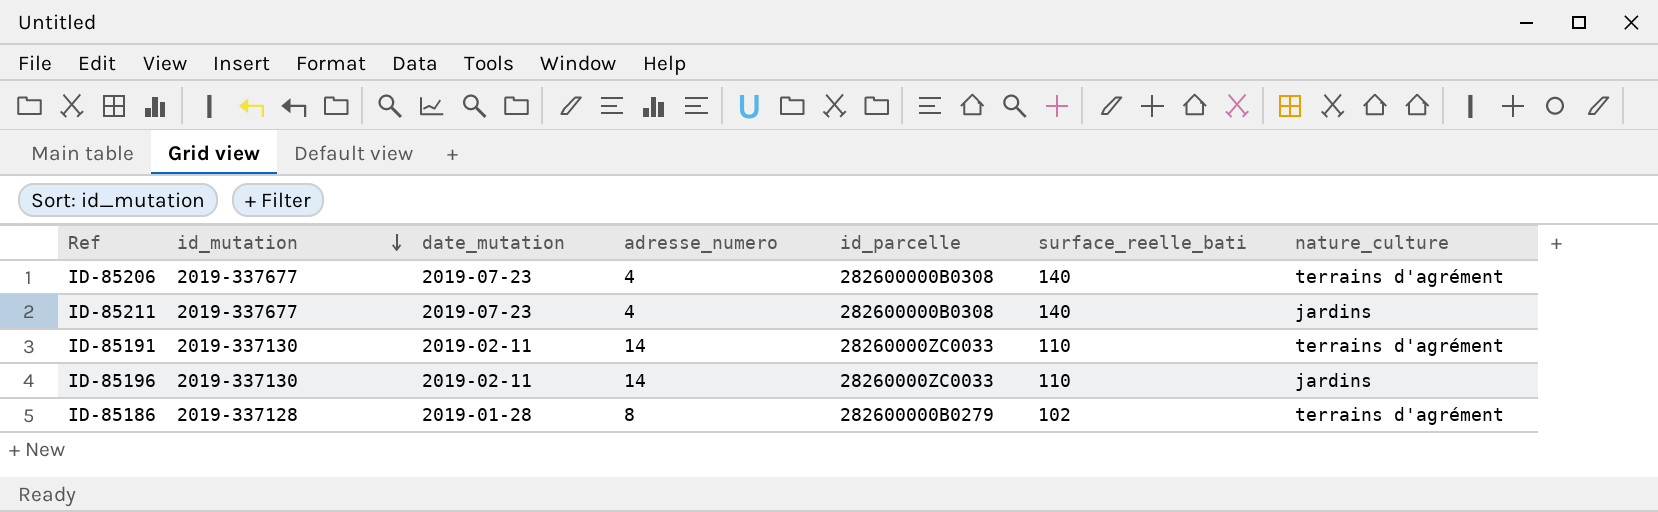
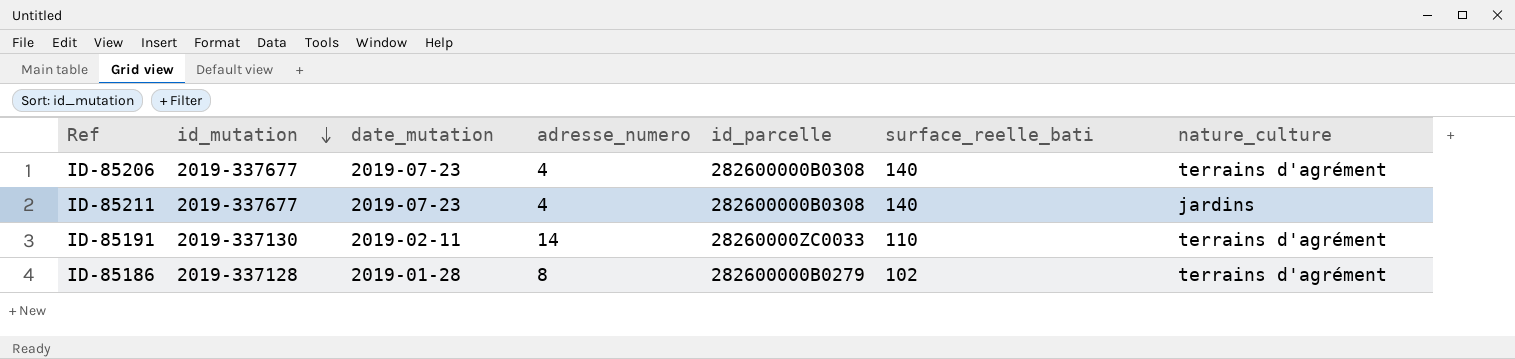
row ID-85196: 2019-337130 | 2019-02-11 | 14 | 28260000ZC0033 | 110 | jardins -> none

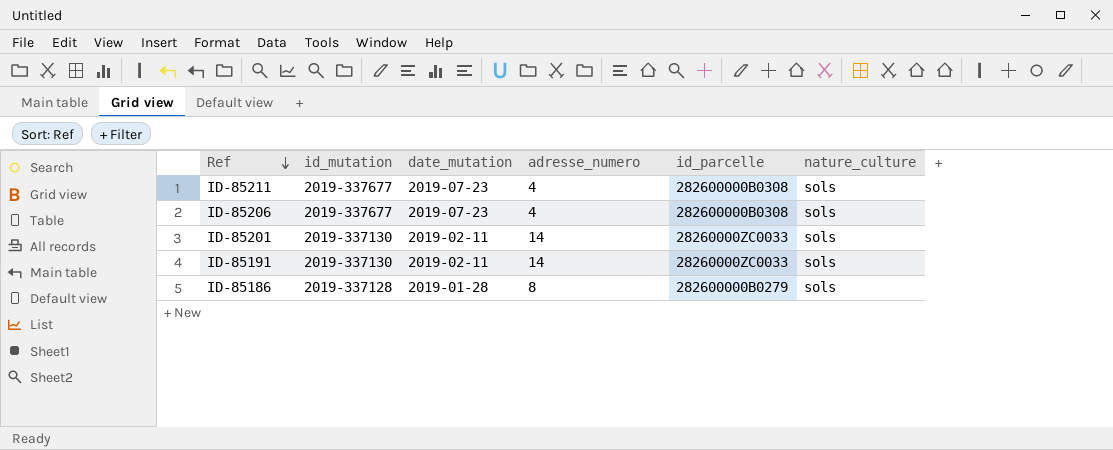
row order: id_mutation descending -> Ref descending
column surface_reelle_bati | position: 6 -> none
ID-85211 | nature_culture: jardins -> sols
ID-85206 | nature_culture: terrains d'agrément -> sols
row ID-85201: none -> 2019-337130 | 2019-02-11 | 14 | 28260000ZC0033 | sols
ID-85191 | nature_culture: terrains d'agrément -> sols
ID-85186 | nature_culture: terrains d'agrément -> sols

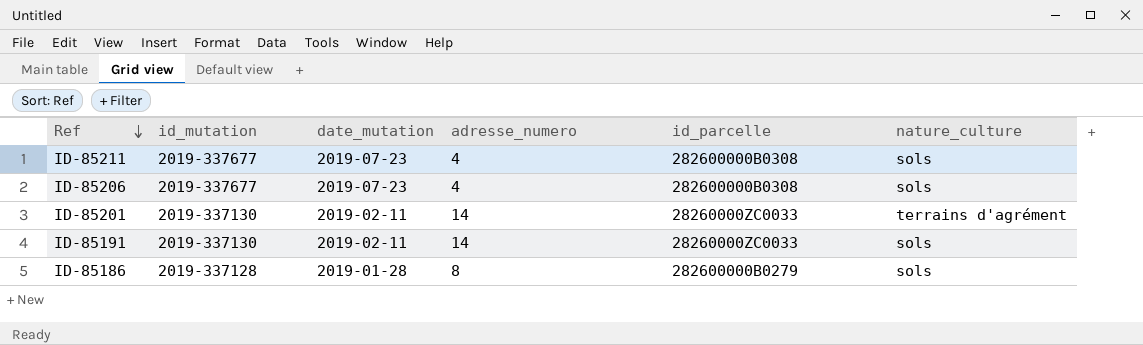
ID-85201 | nature_culture: sols -> terrains d'agrément

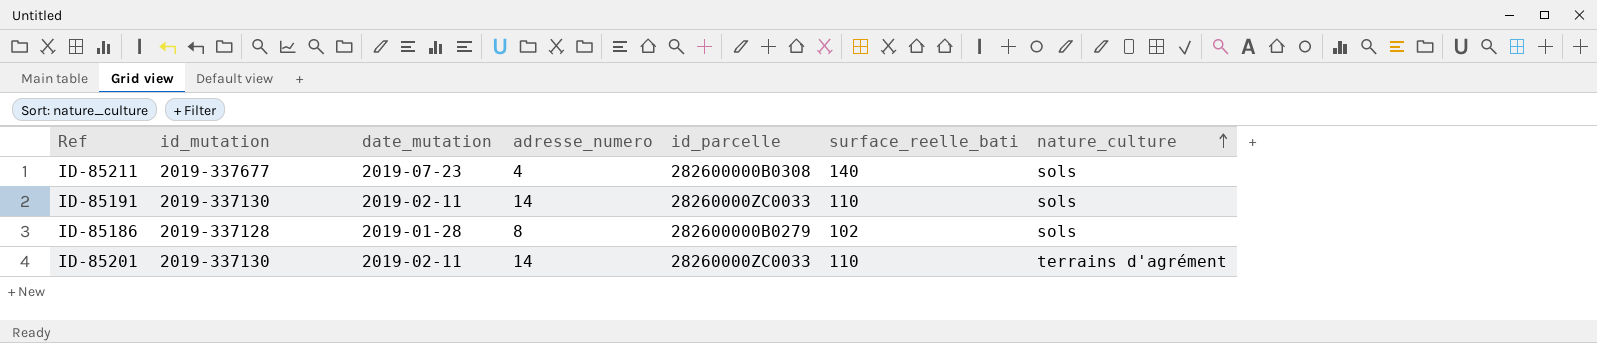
row order: Ref descending -> nature_culture ascending
column surface_reelle_bati | position: none -> 6
row ID-85206: 2019-337677 | 2019-07-23 | 4 | 282600000B0308 | sols -> none

